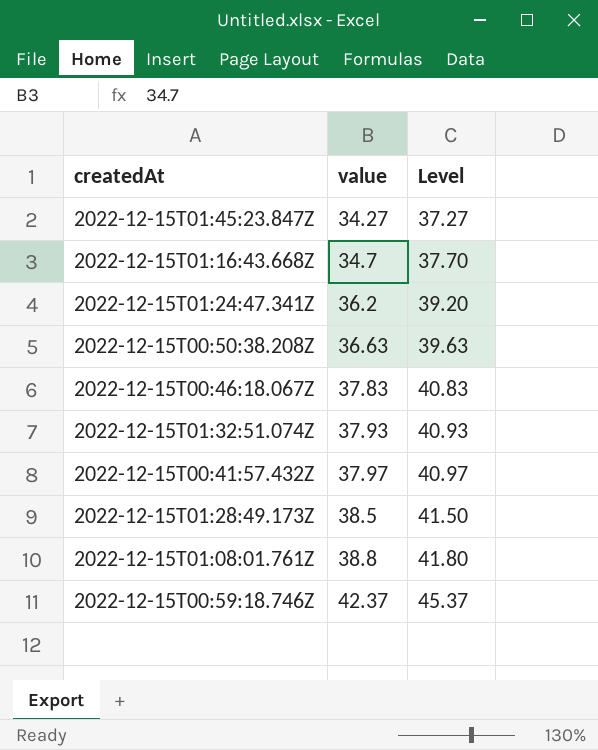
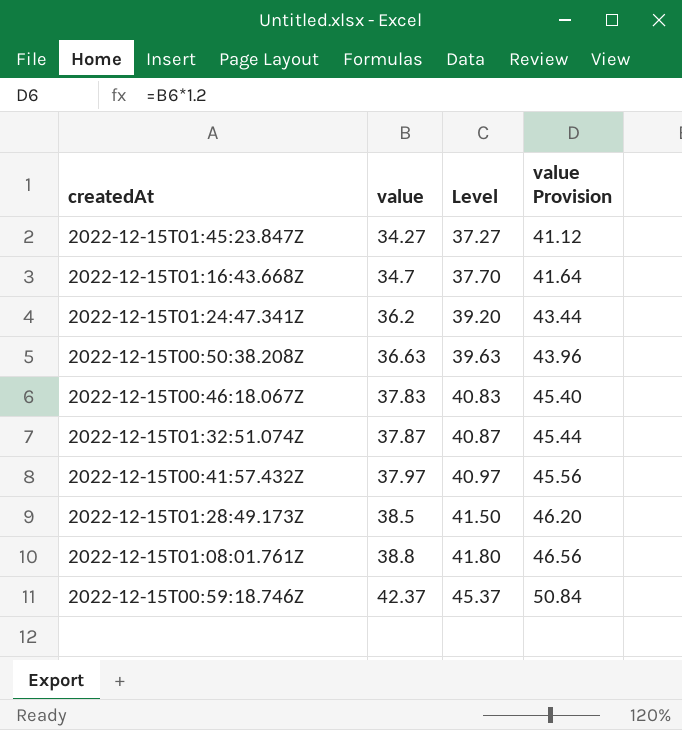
column value Provision | formula: none -> [value] * 1.2
2022-12-15T01:32:51.074Z | value: 37.93 -> 37.87
2022-12-15T01:32:51.074Z | Level: 40.93 -> 40.87

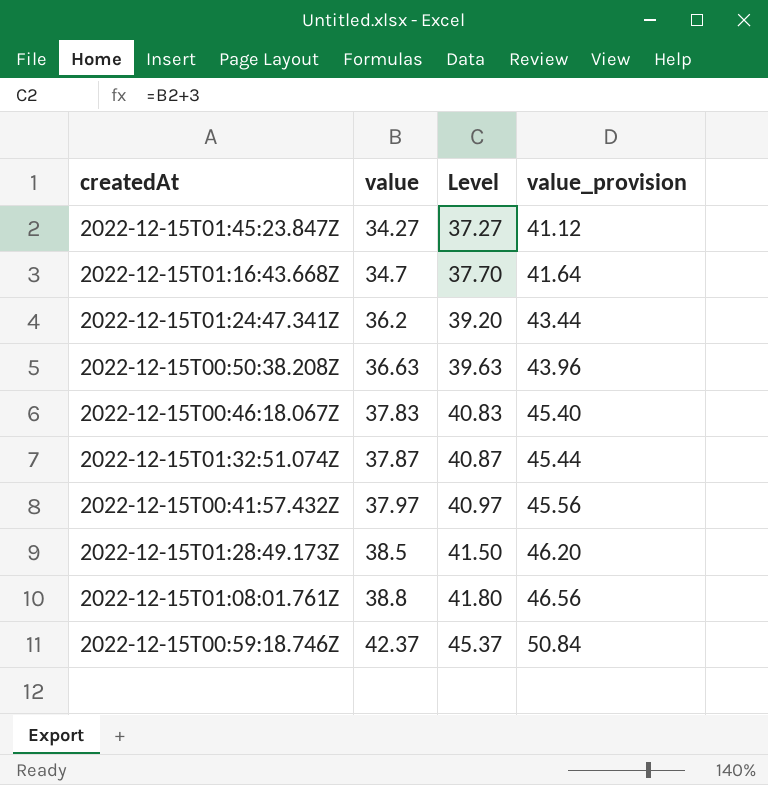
column name: value Provision -> value_provision

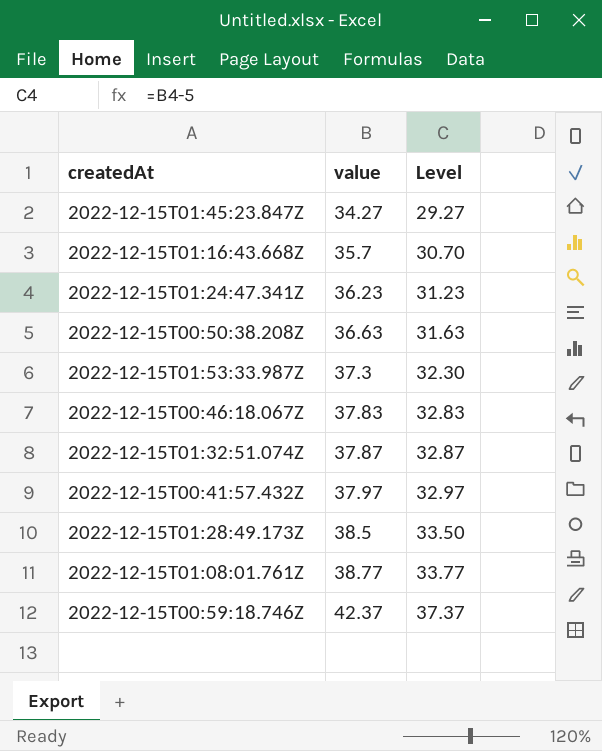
column value_provision | formula: [value] * 1.2 -> none
column Level | formula: [value] + 3 -> [value] - 5
2022-12-15T01:16:43.668Z | value: 34.7 -> 35.7
2022-12-15T01:24:47.341Z | value: 36.2 -> 36.23
row 2022-12-15T01:53:33.987Z: none -> 37.3 | 32.30
2022-12-15T01:08:01.761Z | value: 38.8 -> 38.77

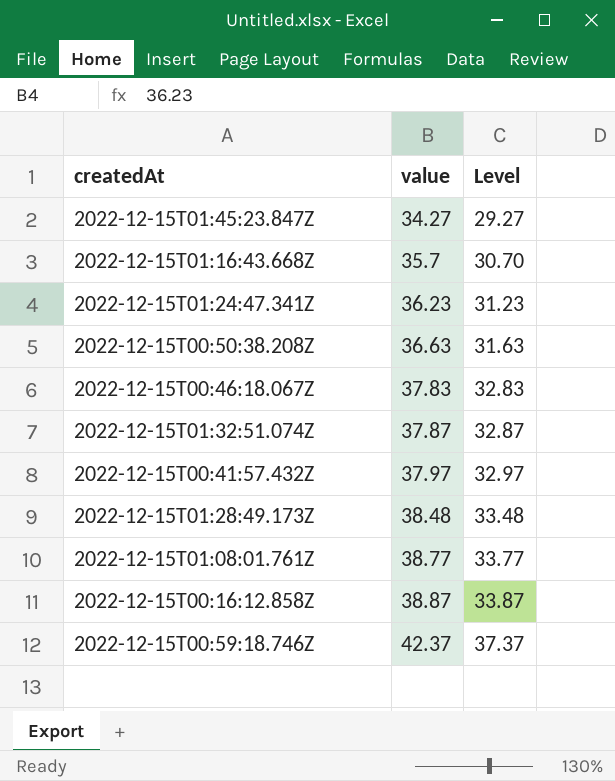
row 2022-12-15T01:53:33.987Z: 37.3 | 32.30 -> none
2022-12-15T01:28:49.173Z | value: 38.5 -> 38.48
2022-12-15T01:28:49.173Z | Level: 33.50 -> 33.48
row 2022-12-15T00:16:12.858Z: none -> 38.87 | 33.87

